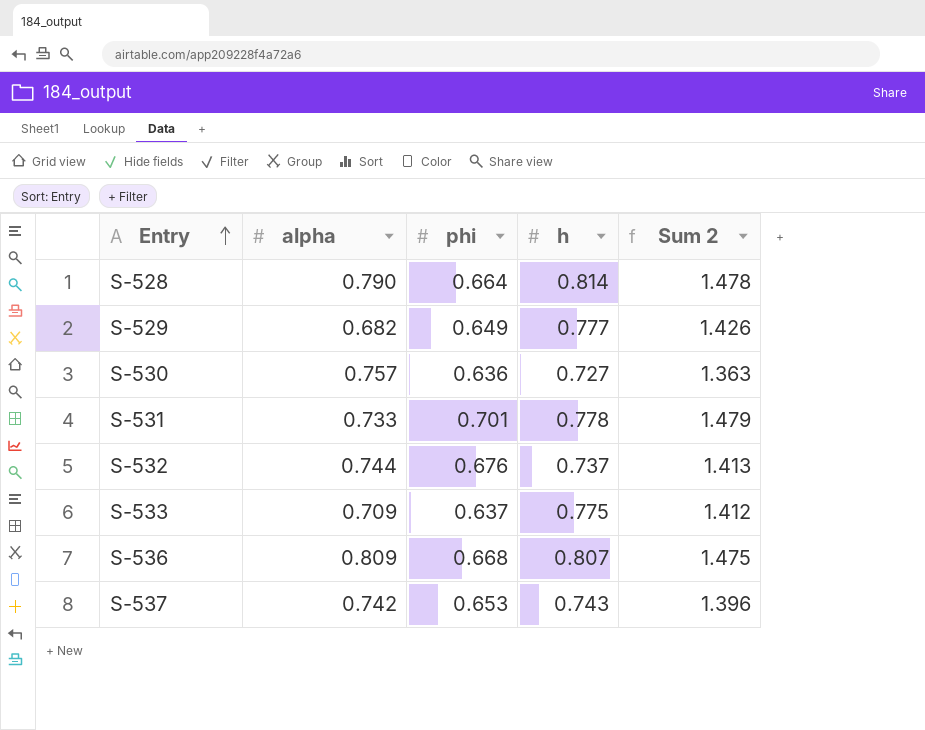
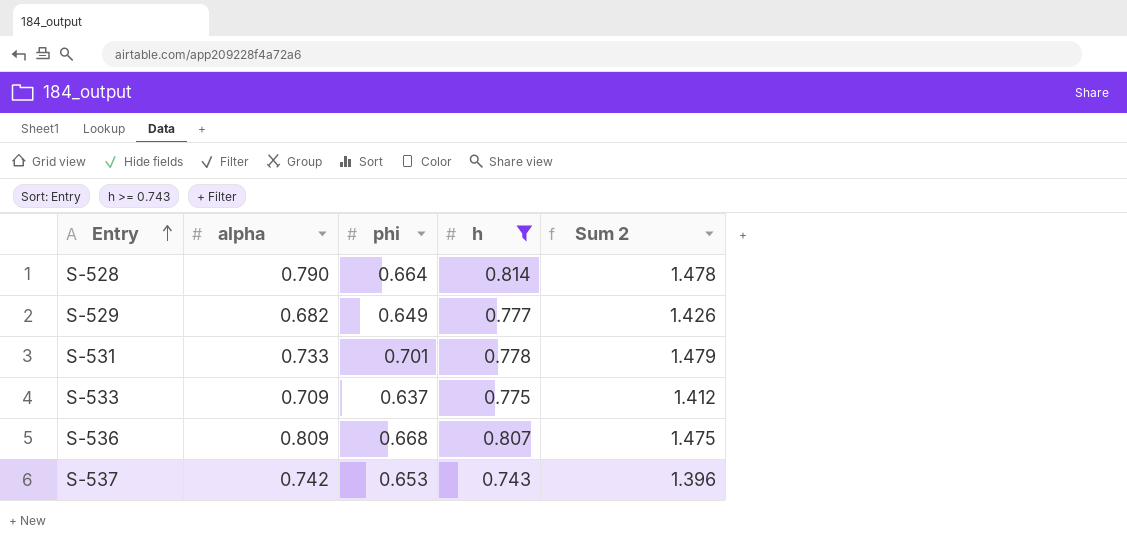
filter: none -> h >= 0.743

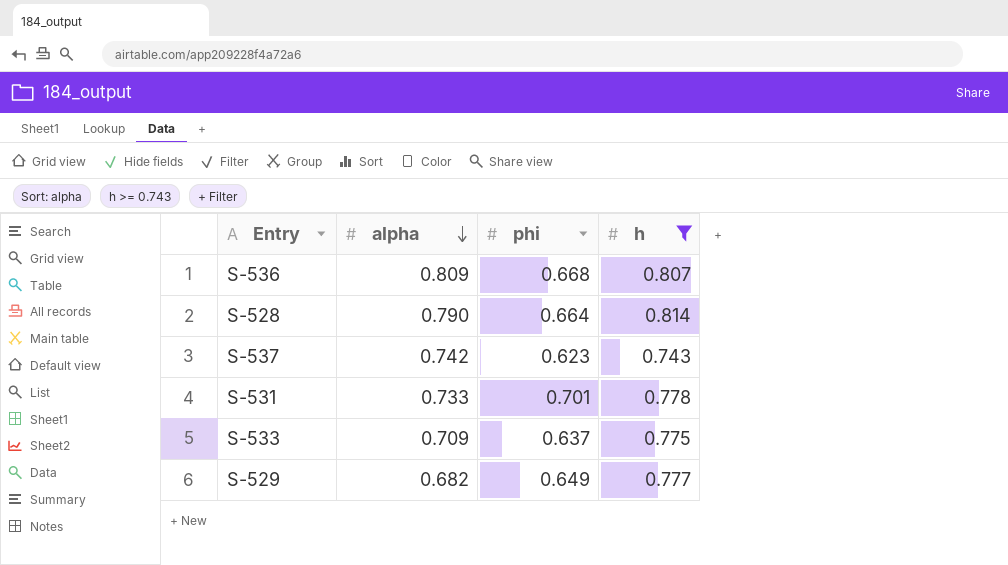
row order: Entry ascending -> alpha descending
column Sum 2 | formula: [phi] + [h] -> none
S-537 | phi: 0.653 -> 0.623

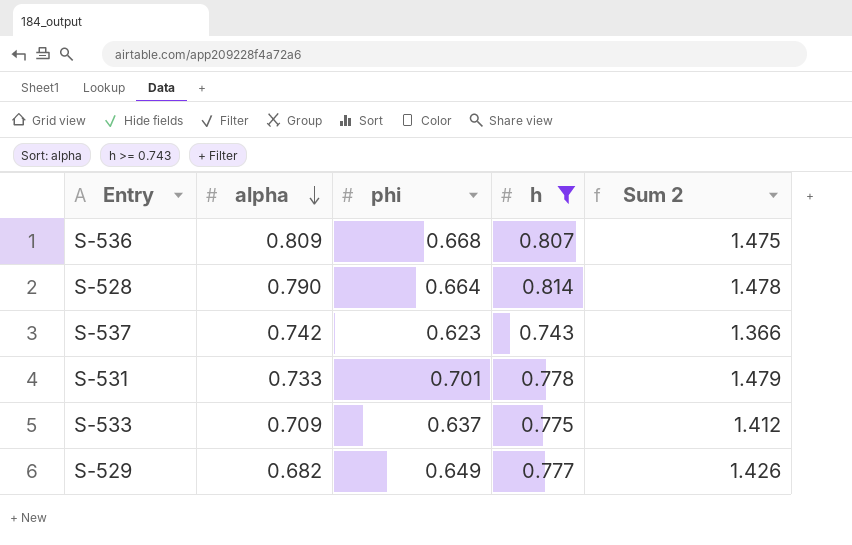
column Sum 2 | formula: none -> [phi] + [h]

